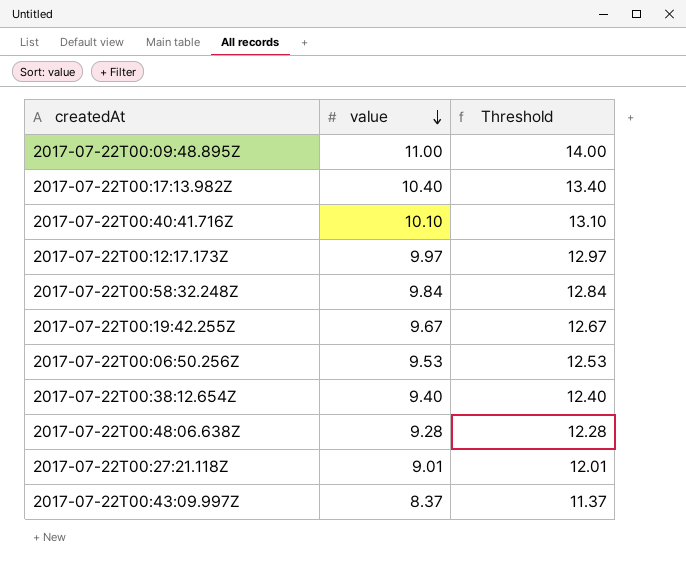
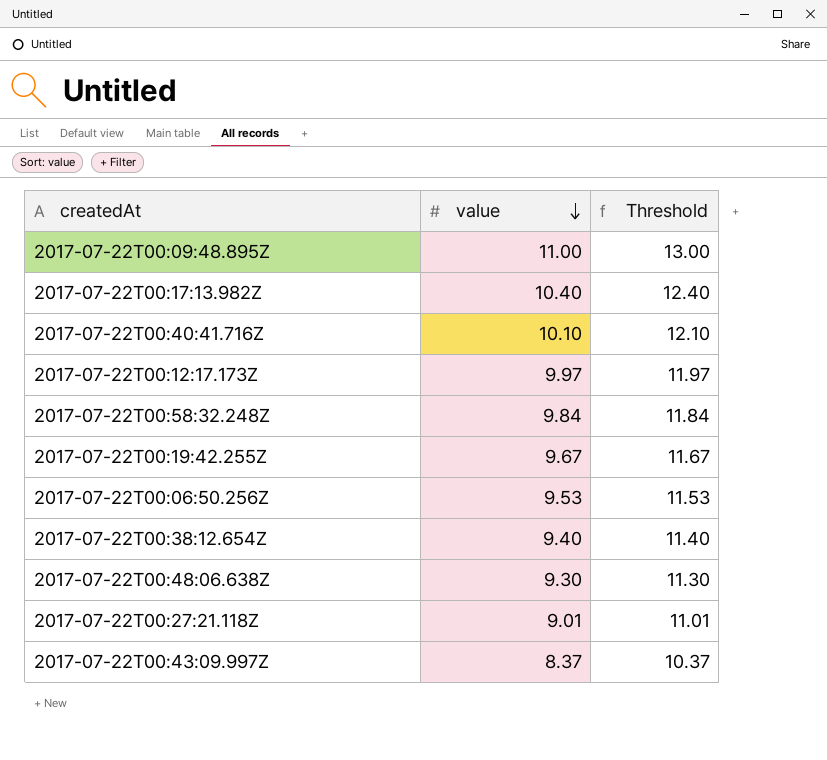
column Threshold | formula: [value] + 3 -> [value] + 2
2017-07-22T00:48:06.638Z | value: 9.28 -> 9.30

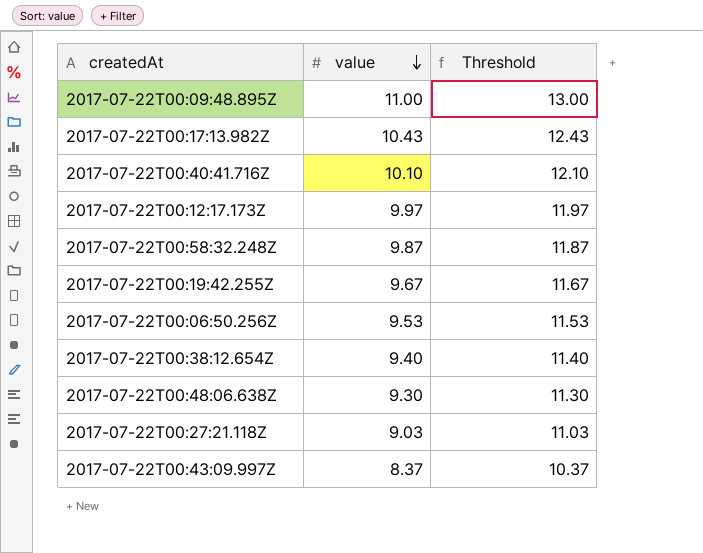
2017-07-22T00:17:13.982Z | value: 10.40 -> 10.43
2017-07-22T00:17:13.982Z | Threshold: 12.40 -> 12.43
2017-07-22T00:58:32.248Z | value: 9.84 -> 9.87
2017-07-22T00:58:32.248Z | Threshold: 11.84 -> 11.87
2017-07-22T00:27:21.118Z | value: 9.01 -> 9.03
2017-07-22T00:27:21.118Z | Threshold: 11.01 -> 11.03

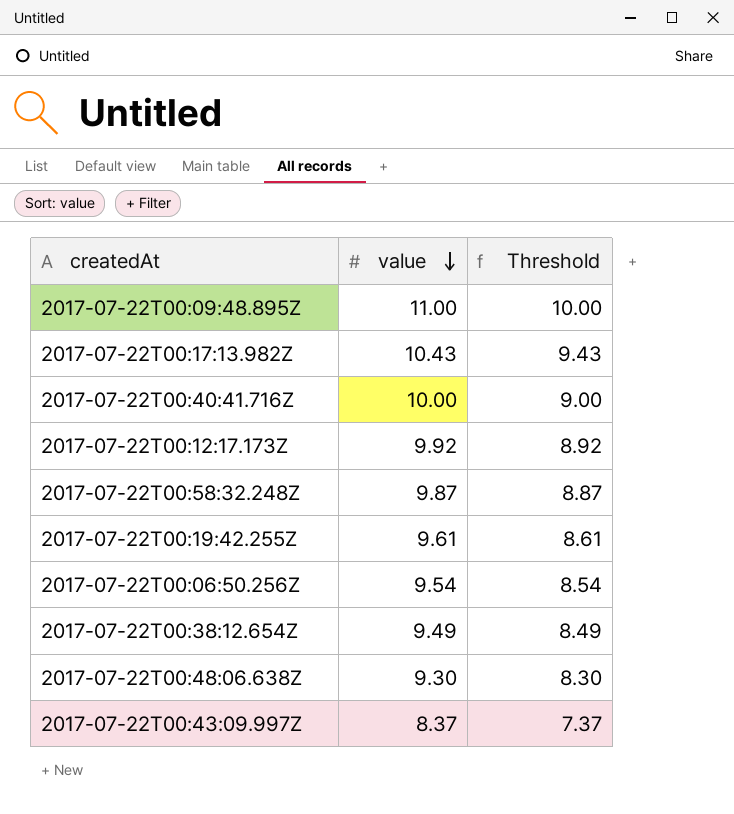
column Threshold | formula: [value] + 2 -> [value] - 1
row 2017-07-22T00:27:21.118Z: 9.03 | 11.03 -> none
2017-07-22T00:40:41.716Z | value: 10.10 -> 10.00
2017-07-22T00:12:17.173Z | value: 9.97 -> 9.92
2017-07-22T00:19:42.255Z | value: 9.67 -> 9.61
2017-07-22T00:06:50.256Z | value: 9.53 -> 9.54
2017-07-22T00:38:12.654Z | value: 9.40 -> 9.49

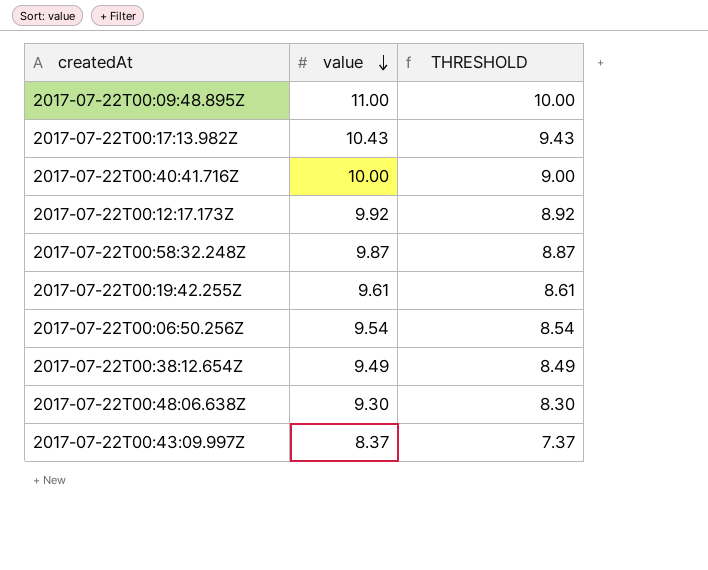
column name: Threshold -> THRESHOLD

